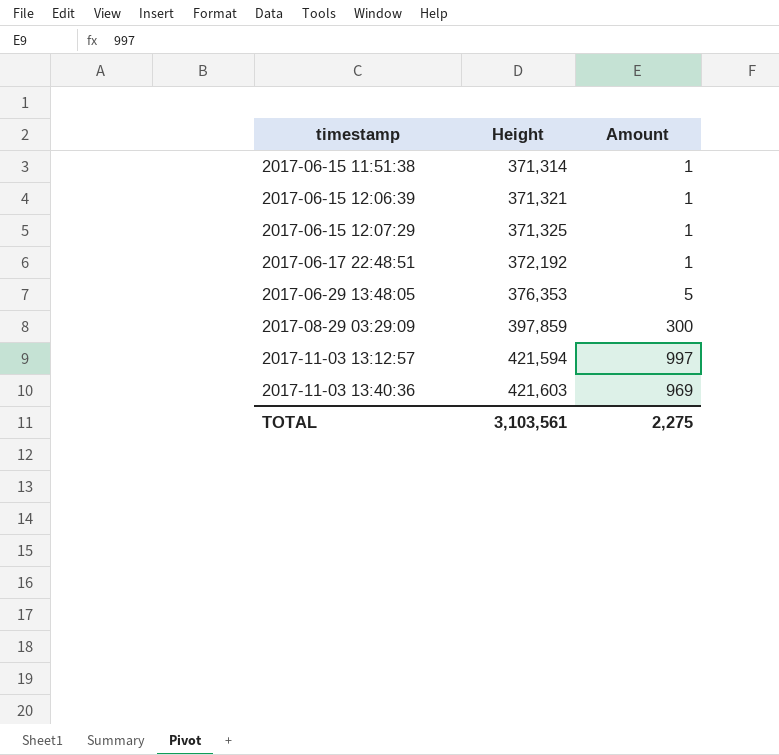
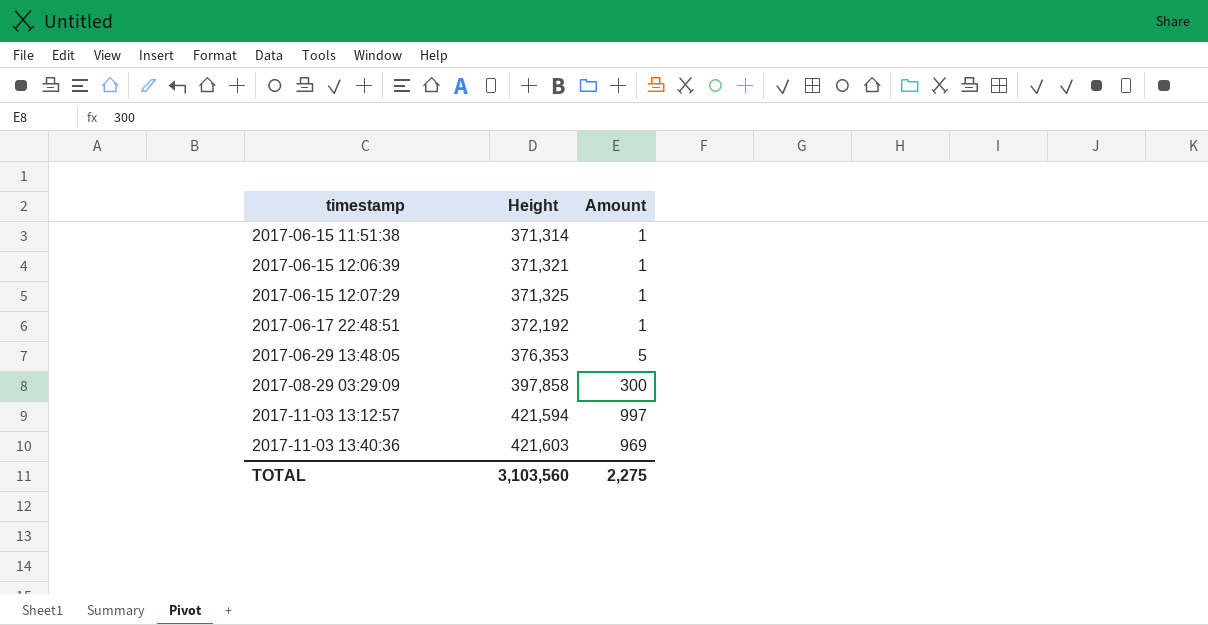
2017-08-29 03:29:09 | Height: 397,859 -> 397,858
TOTAL | Height: 3,103,561 -> 3,103,560

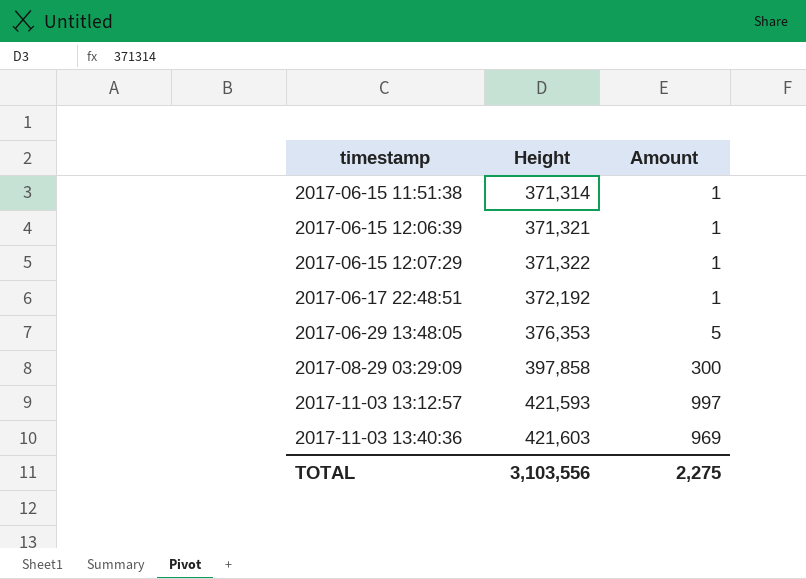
2017-06-15 12:07:29 | Height: 371,325 -> 371,322
2017-11-03 13:12:57 | Height: 421,594 -> 421,593
TOTAL | Height: 3,103,560 -> 3,103,556

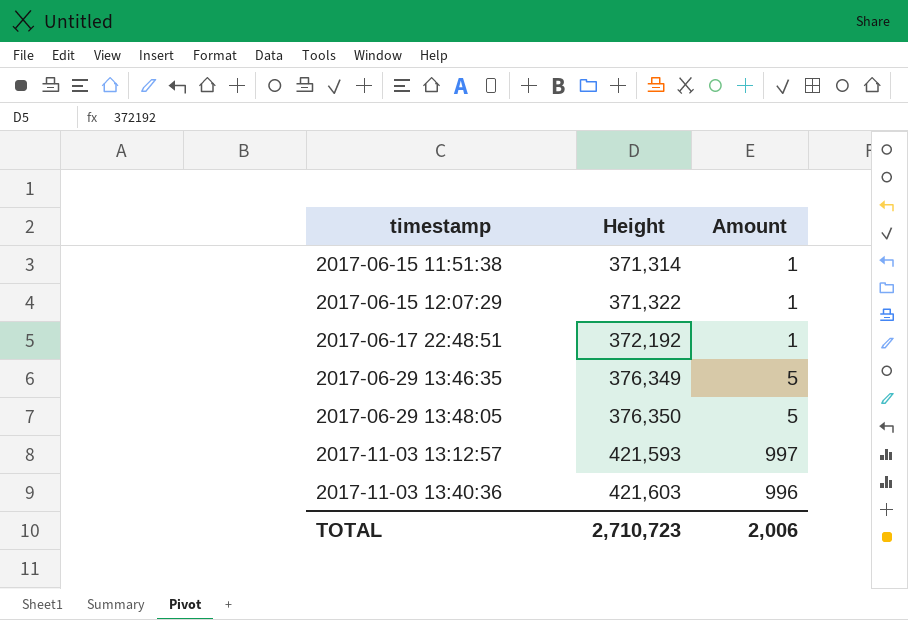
row 2017-06-15 12:06:39: 371,321 | 1 -> none
row 2017-08-29 03:29:09: 397,858 | 300 -> none
row 2017-06-29 13:46:35: none -> 376,349 | 5
2017-06-29 13:48:05 | Height: 376,353 -> 376,350
2017-11-03 13:40:36 | Amount: 969 -> 996
TOTAL | Height: 3,103,556 -> 2,710,723
TOTAL | Amount: 2,275 -> 2,006

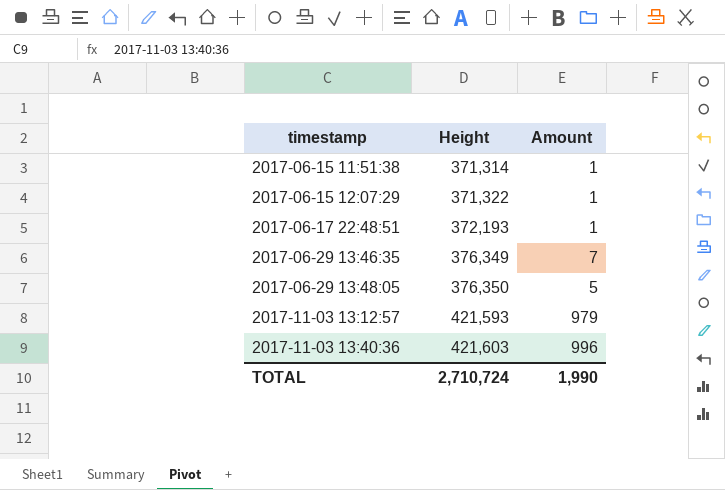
2017-06-17 22:48:51 | Height: 372,192 -> 372,193
2017-06-29 13:46:35 | Amount: 5 -> 7
2017-11-03 13:12:57 | Amount: 997 -> 979
TOTAL | Height: 2,710,723 -> 2,710,724
TOTAL | Amount: 2,006 -> 1,990

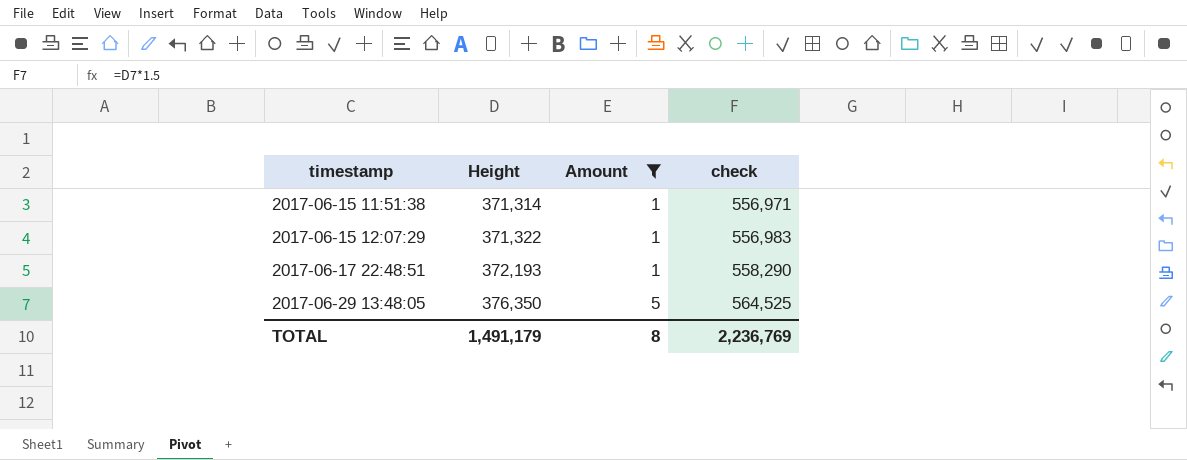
filter: none -> Amount <= 5
column check | formula: none -> [Height] * 1.5
TOTAL | Height: 2,710,724 -> 1,491,179
TOTAL | Amount: 1,990 -> 8

